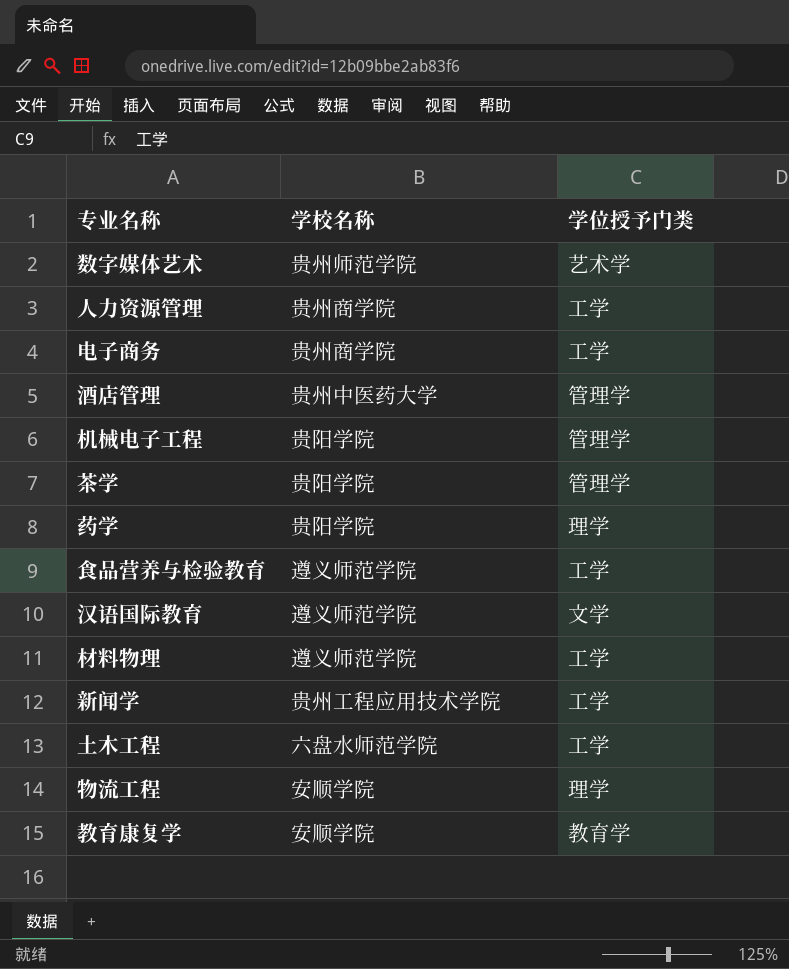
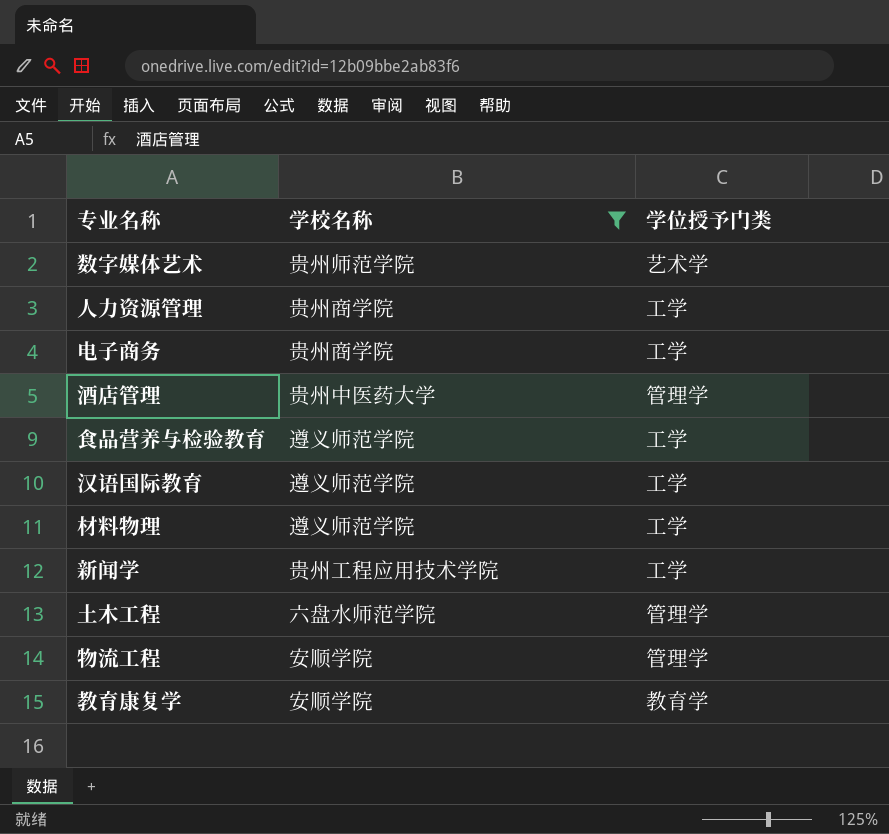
filter: none -> 学校名称 != 贵阳学院
汉语国际教育 | 学位授予门类: 文学 -> 工学
土木工程 | 学位授予门类: 工学 -> 管理学
物流工程 | 学位授予门类: 理学 -> 管理学

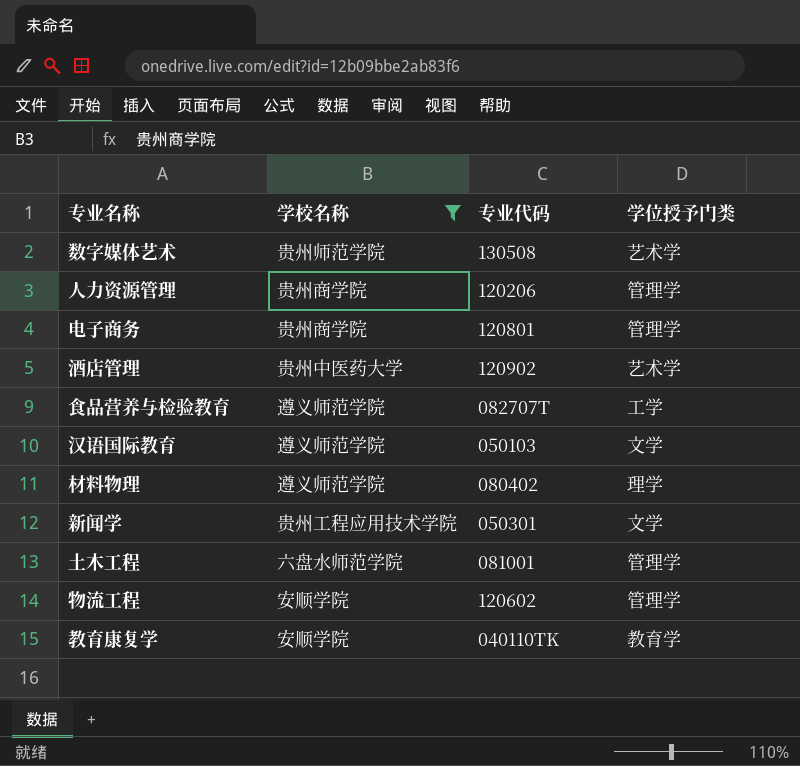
column 专业代码 | position: none -> 3
人力资源管理 | 学位授予门类: 工学 -> 管理学
电子商务 | 学位授予门类: 工学 -> 管理学
酒店管理 | 学位授予门类: 管理学 -> 艺术学
汉语国际教育 | 学位授予门类: 工学 -> 文学
材料物理 | 学位授予门类: 工学 -> 理学
新闻学 | 学位授予门类: 工学 -> 文学

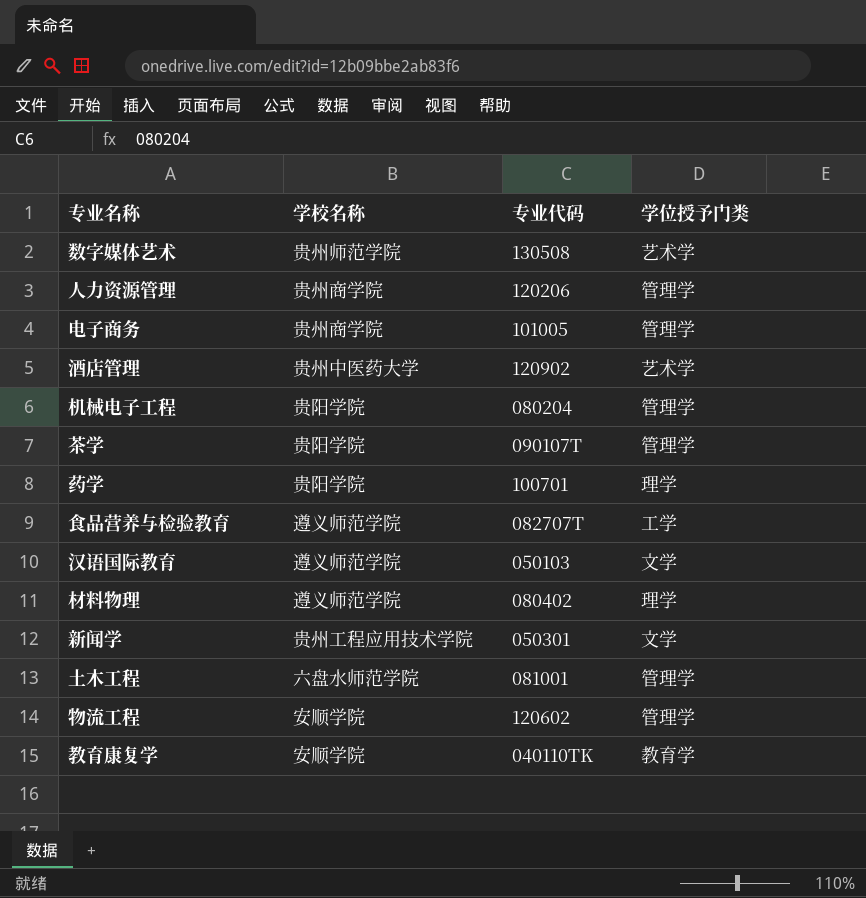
filter: 学校名称 != 贵阳学院 -> none
电子商务 | 专业代码: 120801 -> 101005

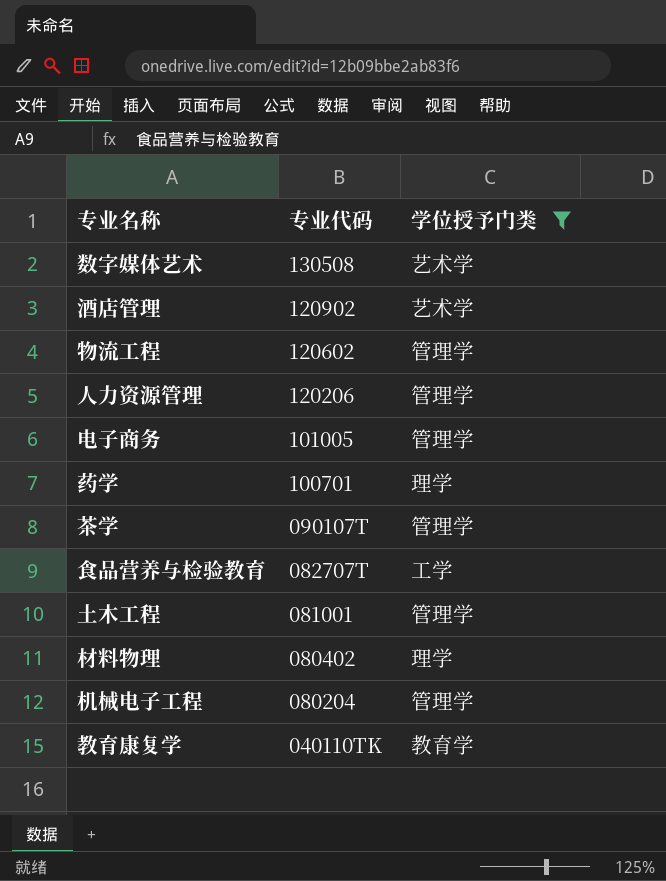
filter: none -> 学位授予门类 != 文学
row order: none -> 专业代码 descending
column 学校名称 | position: 2 -> none

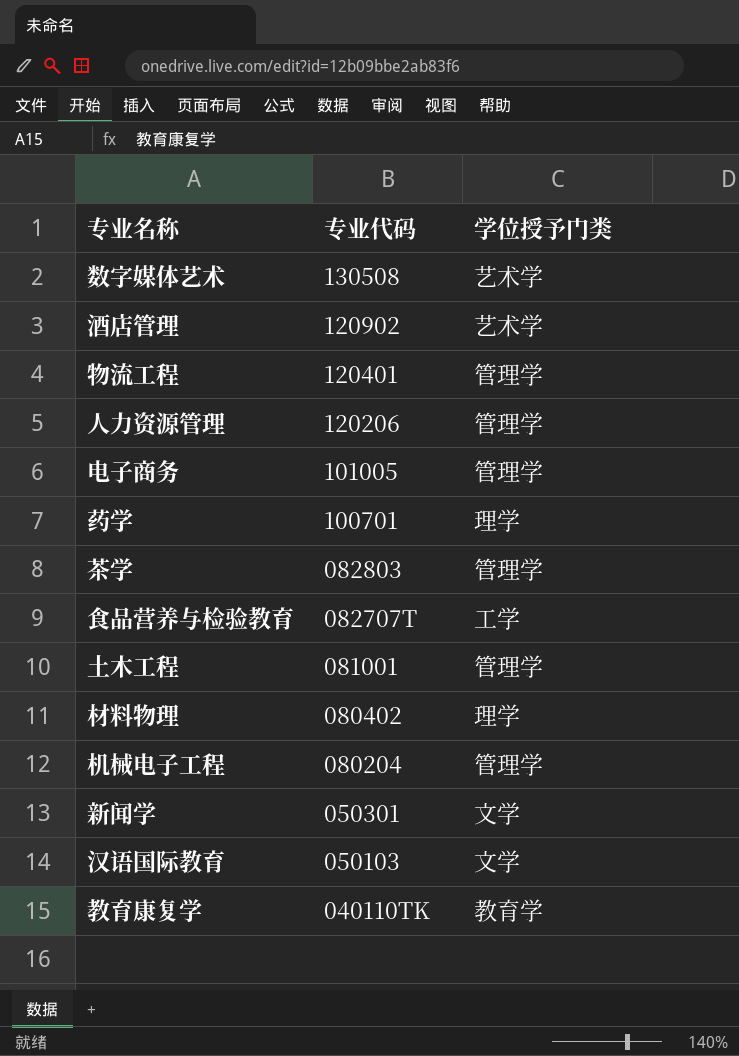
filter: 学位授予门类 != 文学 -> none
物流工程 | 专业代码: 120602 -> 120401
茶学 | 专业代码: 090107T -> 082803

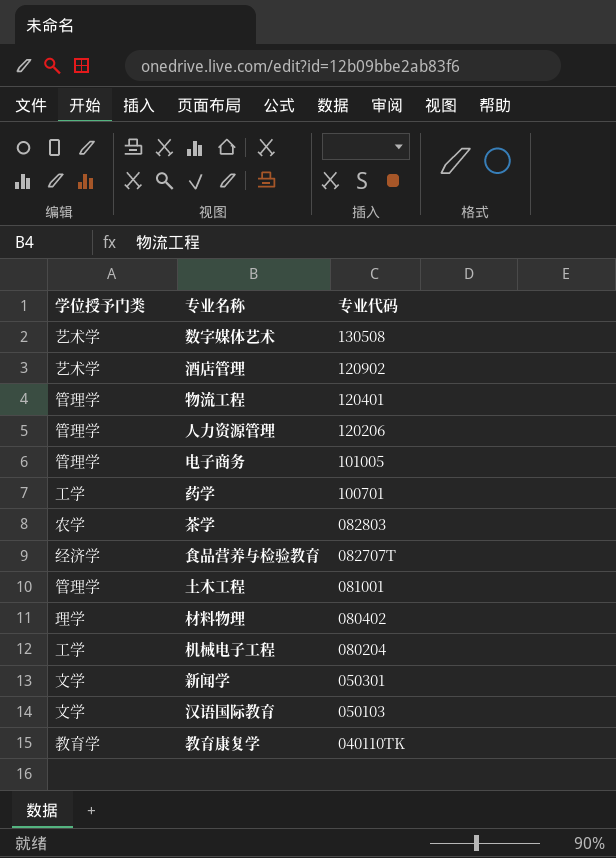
column 学位授予门类 | position: 3 -> 1
药学 | 学位授予门类: 理学 -> 工学
茶学 | 学位授予门类: 管理学 -> 农学
食品营养与检验教育 | 学位授予门类: 工学 -> 经济学
机械电子工程 | 学位授予门类: 管理学 -> 工学

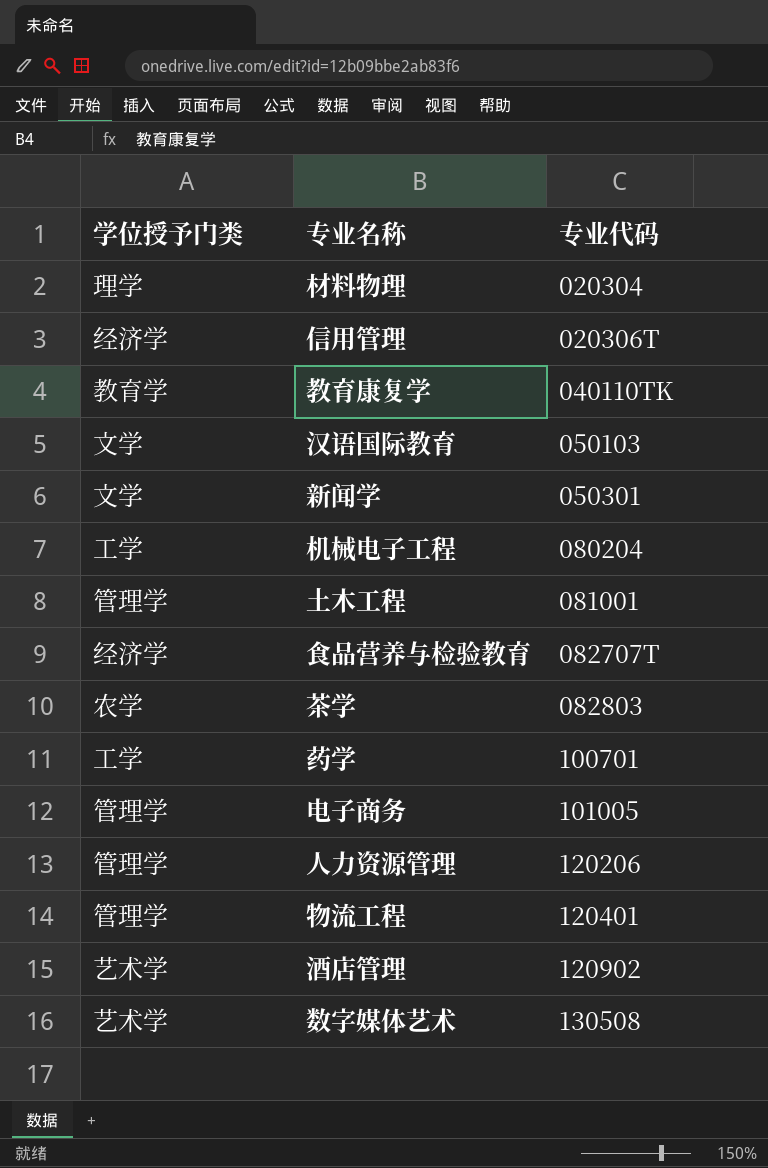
row order: 专业代码 descending -> 专业代码 ascending
材料物理 | 专业代码: 080402 -> 020304
row 信用管理: none -> 经济学 | 020306T

